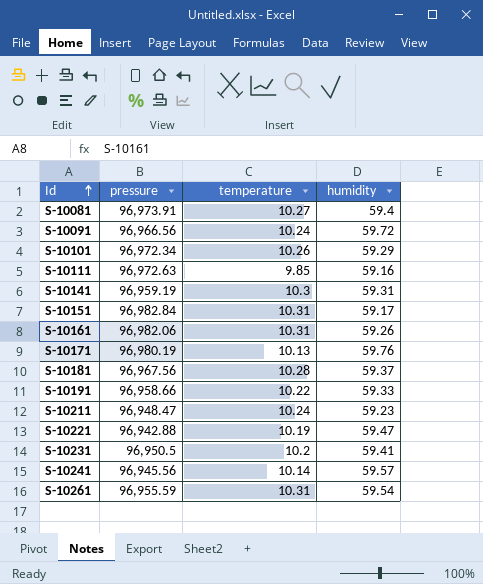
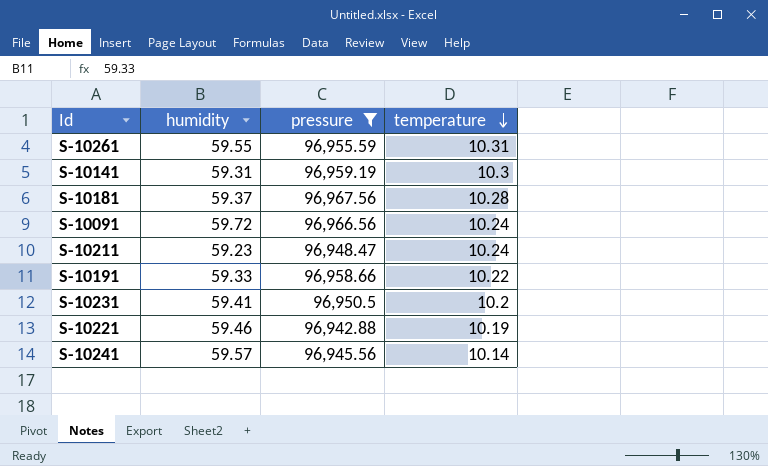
filter: none -> pressure <= 96,967.56
row order: Id ascending -> temperature descending
column humidity | position: 4 -> 2
S-10261 | humidity: 59.54 -> 59.55
S-10221 | humidity: 59.47 -> 59.46

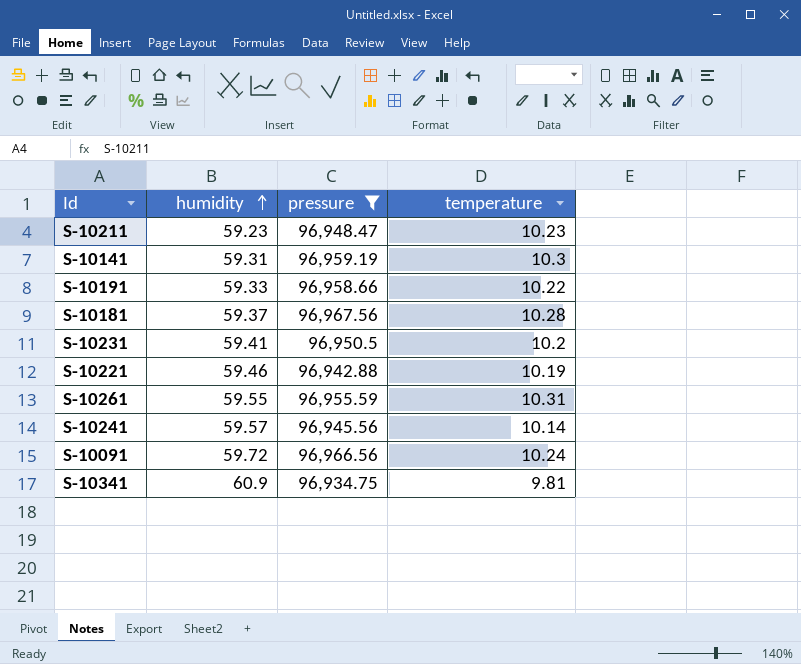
row order: temperature descending -> humidity ascending
S-10211 | temperature: 10.24 -> 10.23
row S-10341: none -> 60.9 | 96,934.75 | 9.81

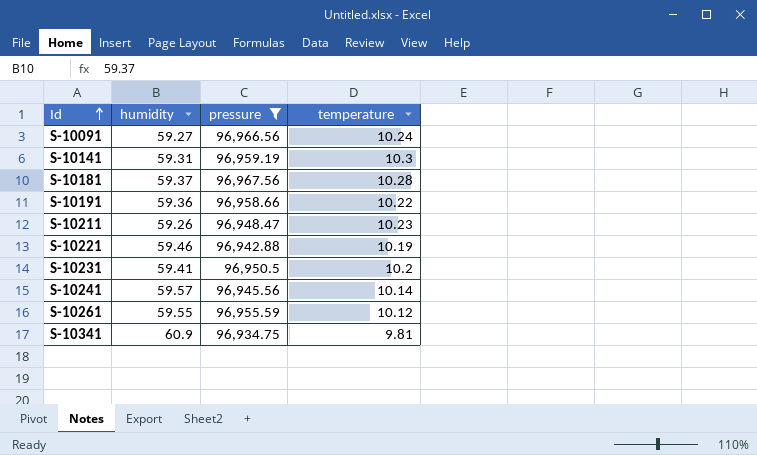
row order: humidity ascending -> Id ascending
S-10091 | humidity: 59.72 -> 59.27
S-10191 | humidity: 59.33 -> 59.36
S-10211 | humidity: 59.23 -> 59.26
S-10261 | temperature: 10.31 -> 10.12

